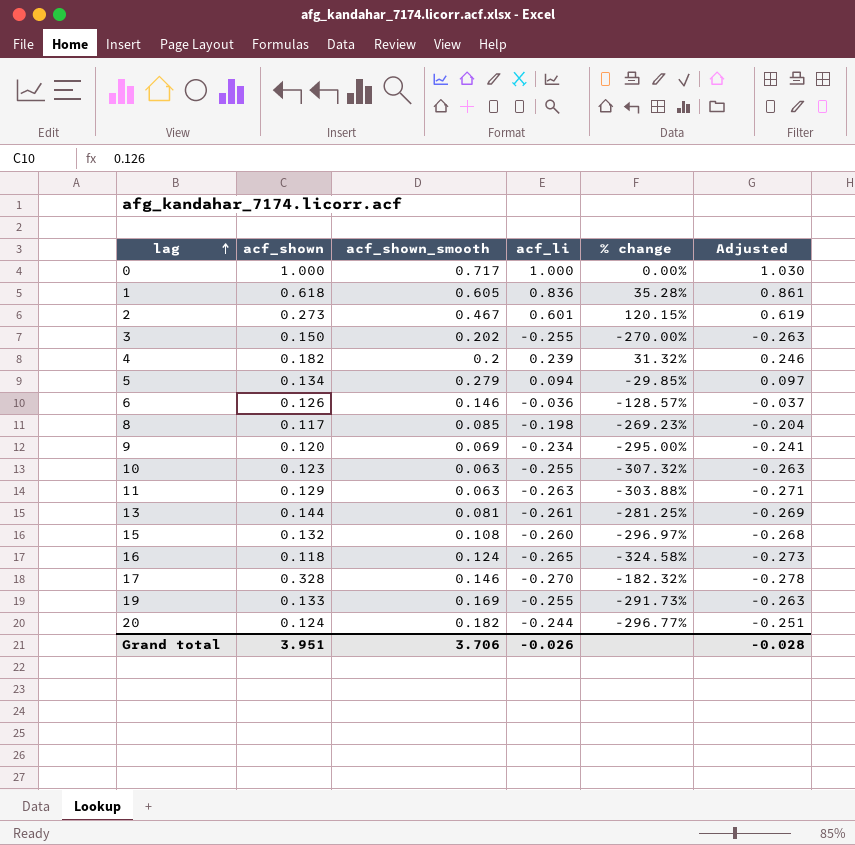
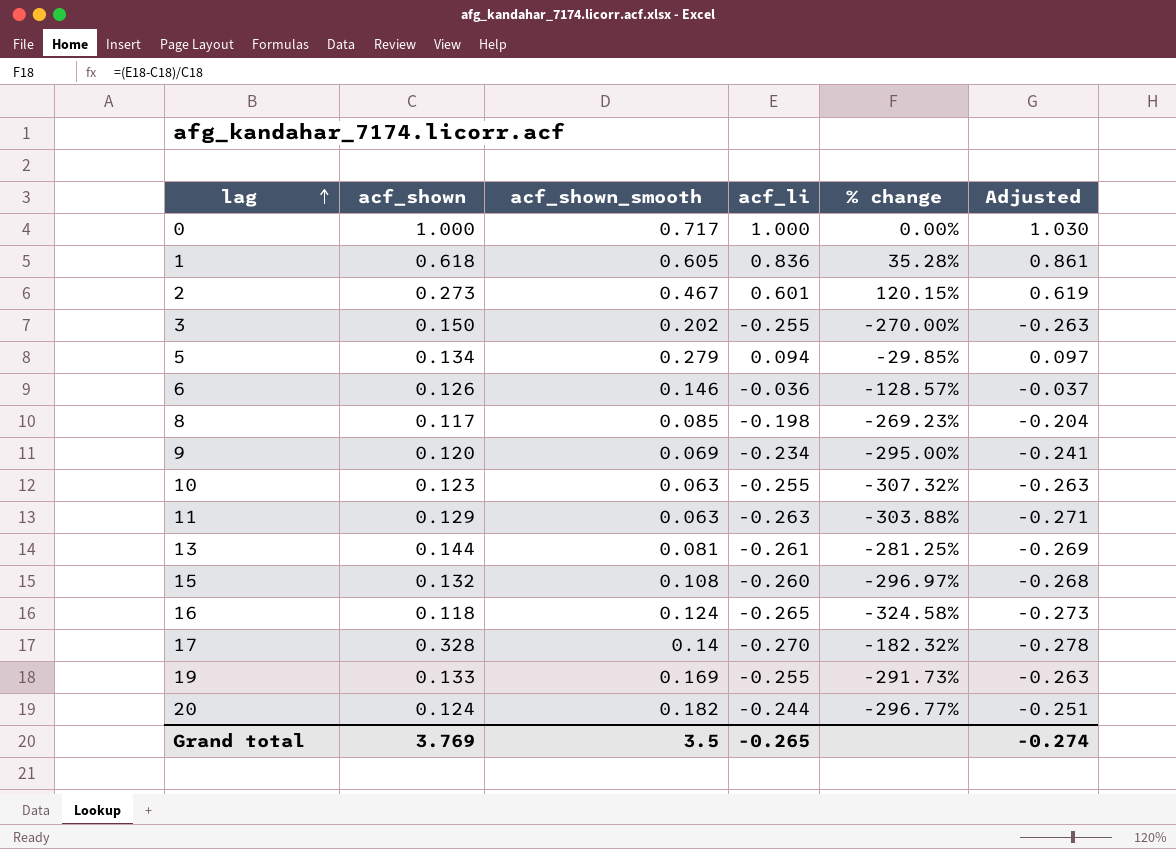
row 4: 0.182 | 0.2 | 0.239 | 31.32% | 0.246 -> none
17 | acf_shown_smooth: 0.146 -> 0.14
Grand total | acf_shown: 3.951 -> 3.769
Grand total | acf_shown_smooth: 3.706 -> 3.5
Grand total | acf_li: -0.026 -> -0.265
Grand total | Adjusted: -0.028 -> -0.274

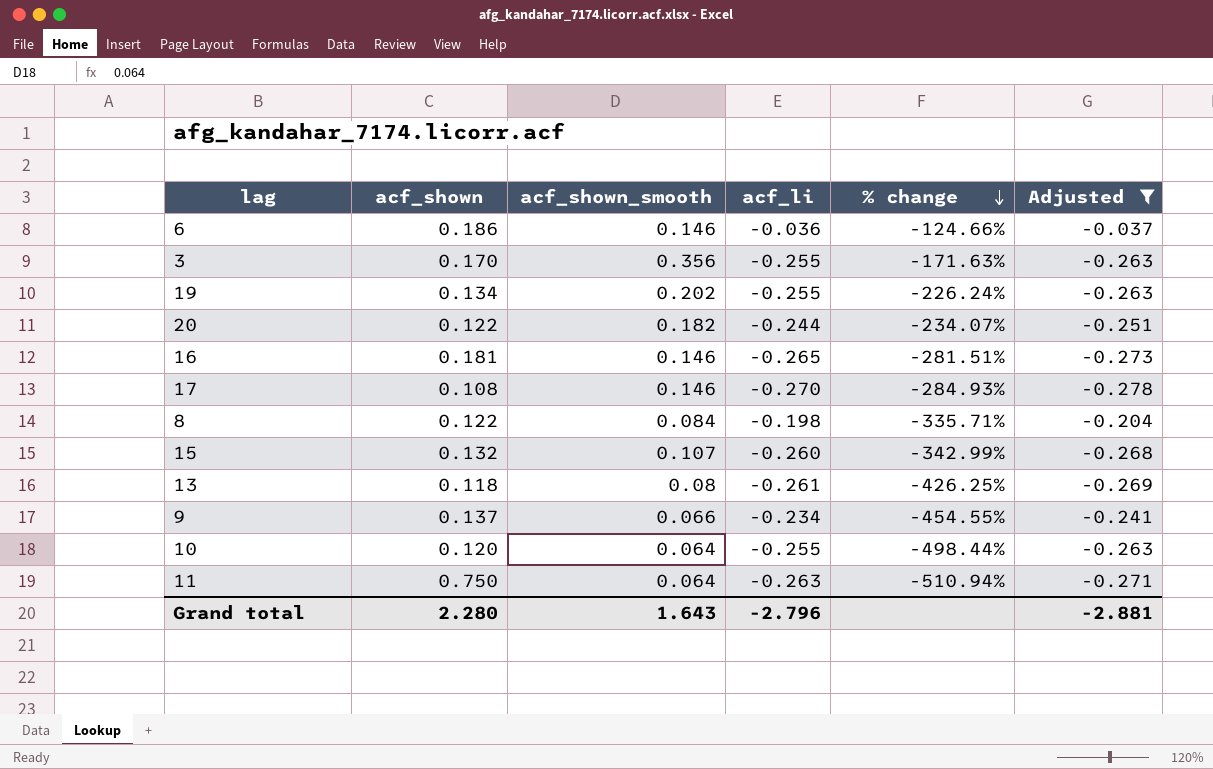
filter: none -> Adjusted <= -0.037
row order: lag ascending -> % change descending
column % change | formula: ([acf_li] - [acf_shown]) / [acf_shown] -> ([acf_li] - [acf_shown_smooth]) / [acf_shown_smooth]
6 | acf_shown: 0.126 -> 0.186
3 | acf_shown: 0.150 -> 0.170
3 | acf_shown_smooth: 0.202 -> 0.356
19 | acf_shown: 0.133 -> 0.134
19 | acf_shown_smooth: 0.169 -> 0.202
20 | acf_shown: 0.124 -> 0.122
16 | acf_shown: 0.118 -> 0.181
16 | acf_shown_smooth: 0.124 -> 0.146
17 | acf_shown: 0.328 -> 0.108
17 | acf_shown_smooth: 0.14 -> 0.146
8 | acf_shown: 0.117 -> 0.122
8 | acf_shown_smooth: 0.085 -> 0.084
15 | acf_shown_smooth: 0.108 -> 0.107
13 | acf_shown: 0.144 -> 0.118
13 | acf_shown_smooth: 0.081 -> 0.08
9 | acf_shown: 0.120 -> 0.137
9 | acf_shown_smooth: 0.069 -> 0.066
10 | acf_shown: 0.123 -> 0.120
10 | acf_shown_smooth: 0.063 -> 0.064
11 | acf_shown: 0.129 -> 0.750
11 | acf_shown_smooth: 0.063 -> 0.064
Grand total | acf_shown: 3.769 -> 2.280
Grand total | acf_shown_smooth: 3.5 -> 1.643
Grand total | acf_li: -0.265 -> -2.796
Grand total | Adjusted: -0.274 -> -2.881

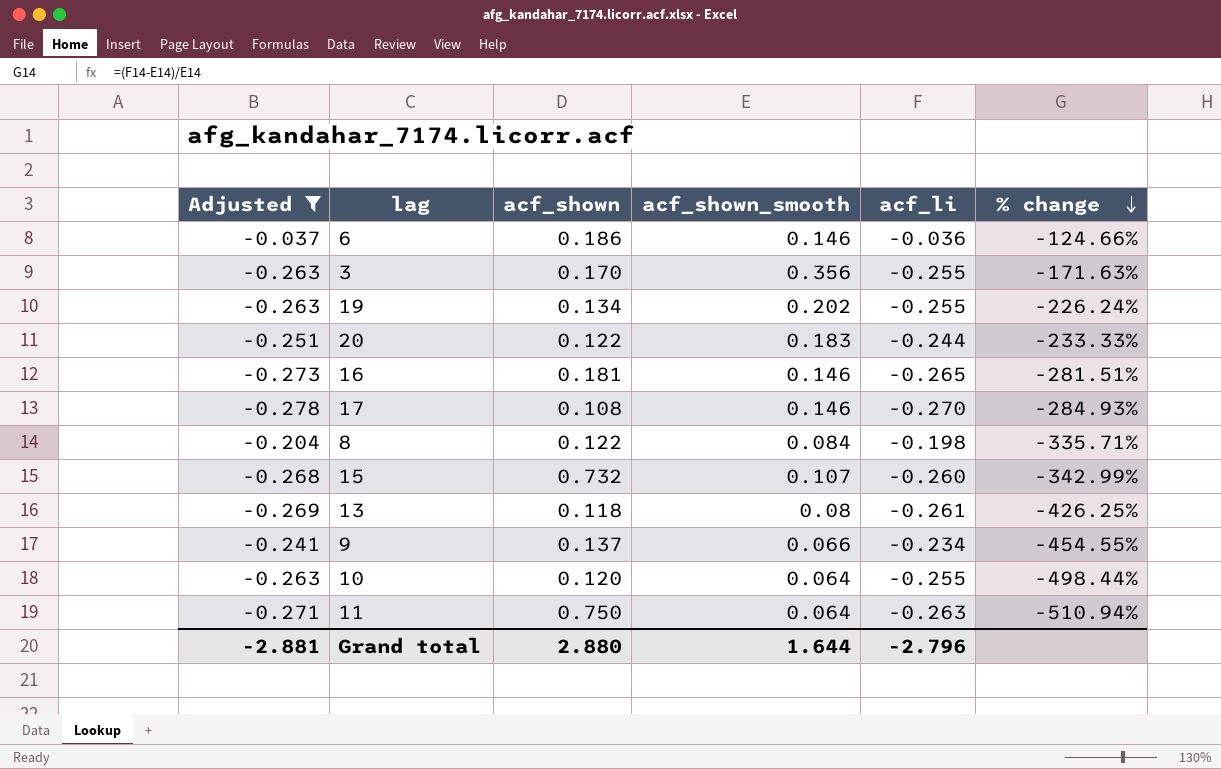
column Adjusted | position: 6 -> 1
20 | acf_shown_smooth: 0.182 -> 0.183
20 | % change: -234.07% -> -233.33%
15 | acf_shown: 0.132 -> 0.732
Grand total | acf_shown: 2.280 -> 2.880
Grand total | acf_shown_smooth: 1.643 -> 1.644

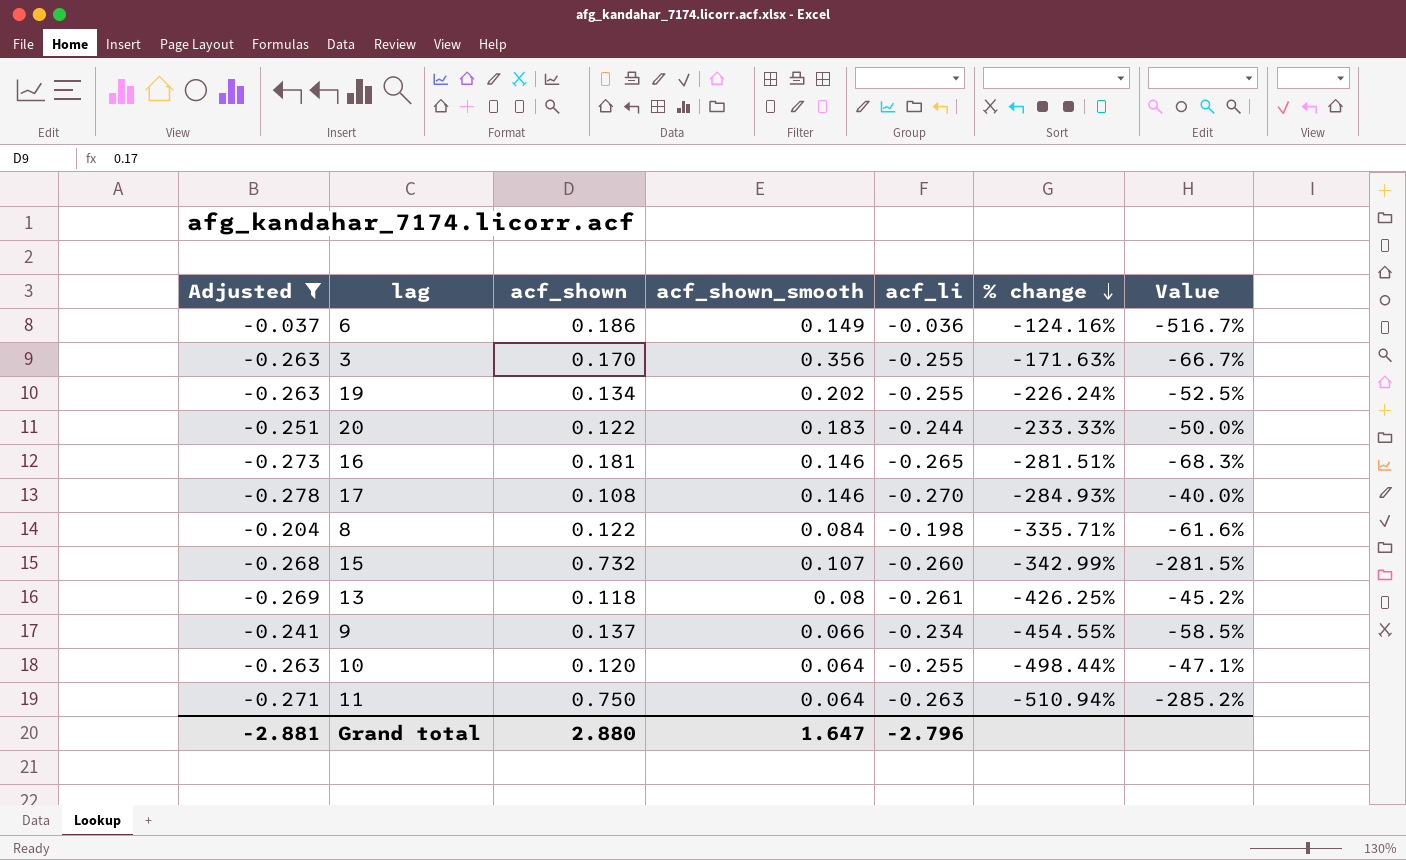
column Value | formula: none -> [acf_shown] / [acf_li]
6 | acf_shown_smooth: 0.146 -> 0.149
6 | % change: -124.66% -> -124.16%
Grand total | acf_shown_smooth: 1.644 -> 1.647

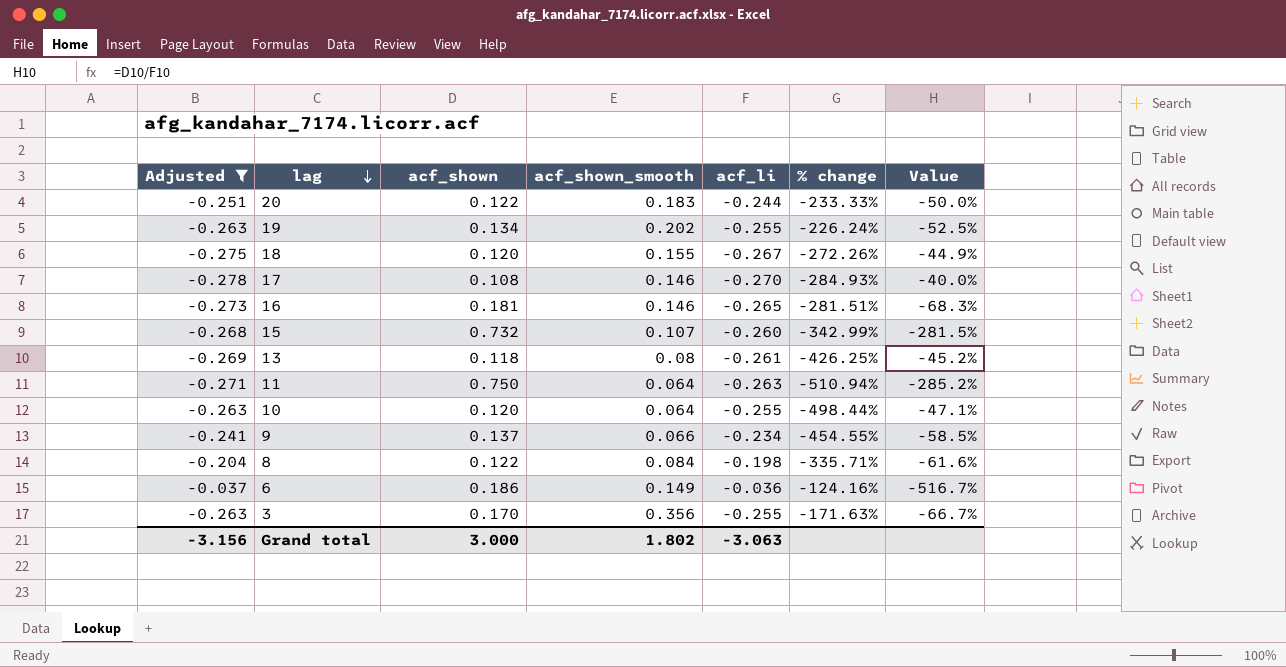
row order: % change descending -> lag descending
row 18: none -> -0.275 | 0.120 | 0.155 | -0.267 | -272.26% | -44.9%
Grand total | Adjusted: -2.881 -> -3.156
Grand total | acf_shown: 2.880 -> 3.000
Grand total | acf_shown_smooth: 1.647 -> 1.802
Grand total | acf_li: -2.796 -> -3.063

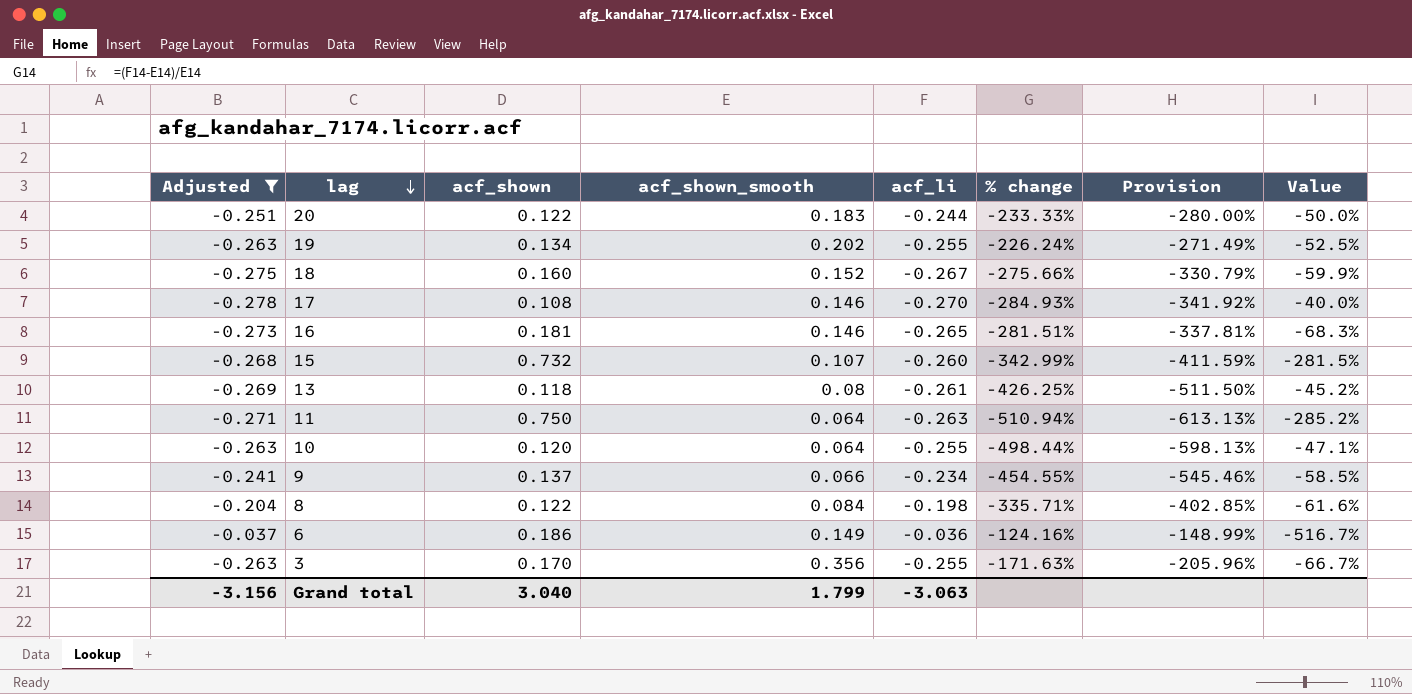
column Provision | formula: none -> [% change] * 1.2
18 | acf_shown: 0.120 -> 0.160
18 | acf_shown_smooth: 0.155 -> 0.152
18 | % change: -272.26% -> -275.66%
18 | Value: -44.9% -> -59.9%
Grand total | acf_shown: 3.000 -> 3.040
Grand total | acf_shown_smooth: 1.802 -> 1.799

